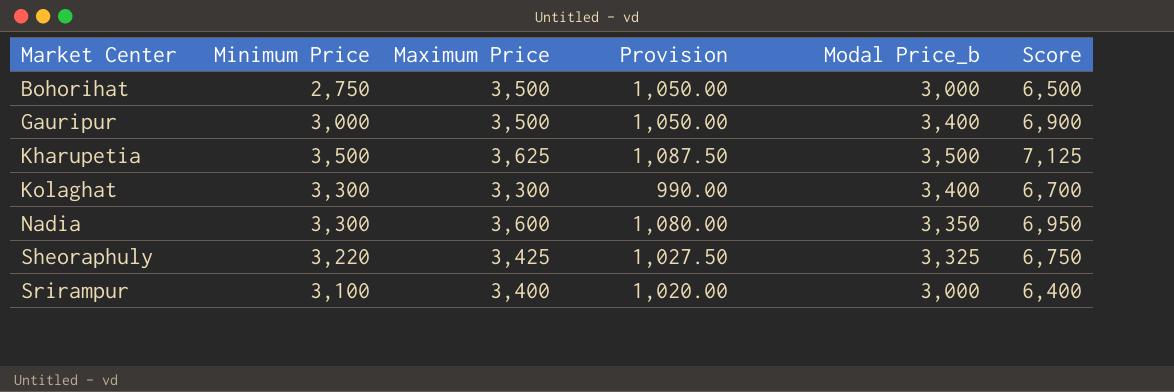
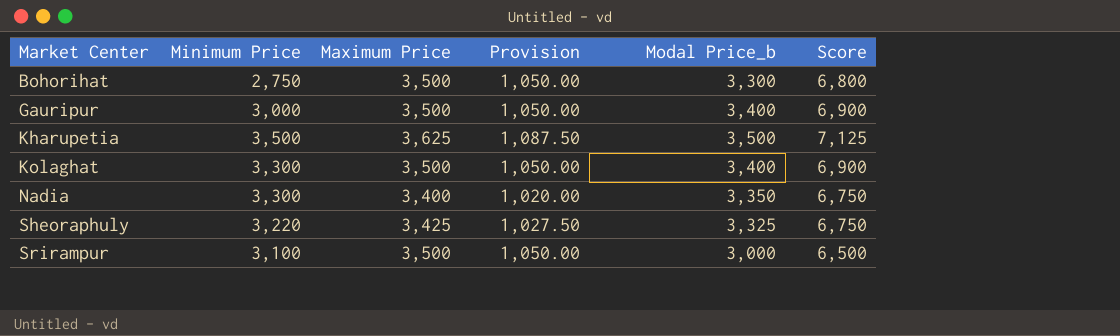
Bohorihat | Modal Price_b: 3,000 -> 3,300
Bohorihat | Score: 6,500 -> 6,800
Kolaghat | Maximum Price: 3,300 -> 3,500
Kolaghat | Provision: 990.00 -> 1,050.00
Kolaghat | Score: 6,700 -> 6,900
Nadia | Maximum Price: 3,600 -> 3,400
Nadia | Provision: 1,080.00 -> 1,020.00
Nadia | Score: 6,950 -> 6,750
Srirampur | Maximum Price: 3,400 -> 3,500
Srirampur | Provision: 1,020.00 -> 1,050.00
Srirampur | Score: 6,400 -> 6,500

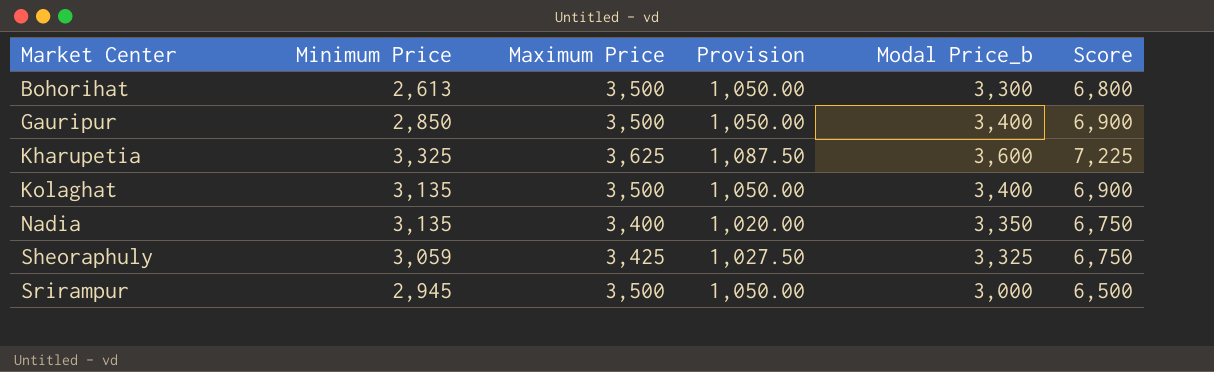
Bohorihat | Minimum Price: 2,750 -> 2,613
Gauripur | Minimum Price: 3,000 -> 2,850
Kharupetia | Minimum Price: 3,500 -> 3,325
Kharupetia | Modal Price_b: 3,500 -> 3,600
Kharupetia | Score: 7,125 -> 7,225
Kolaghat | Minimum Price: 3,300 -> 3,135
Nadia | Minimum Price: 3,300 -> 3,135
Sheoraphuly | Minimum Price: 3,220 -> 3,059
Srirampur | Minimum Price: 3,100 -> 2,945

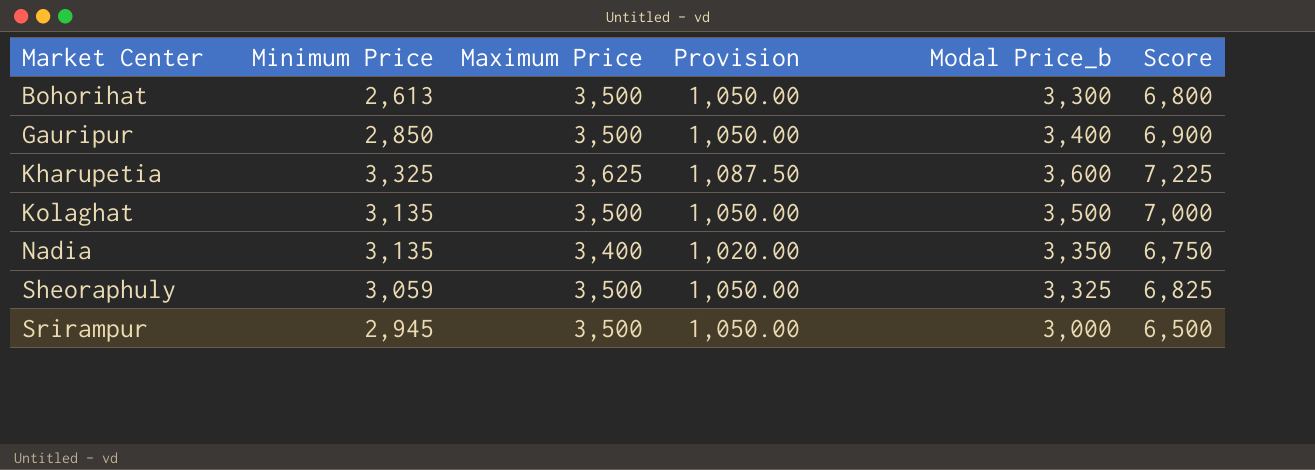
Kolaghat | Modal Price_b: 3,400 -> 3,500
Kolaghat | Score: 6,900 -> 7,000
Sheoraphuly | Maximum Price: 3,425 -> 3,500
Sheoraphuly | Provision: 1,027.50 -> 1,050.00
Sheoraphuly | Score: 6,750 -> 6,825

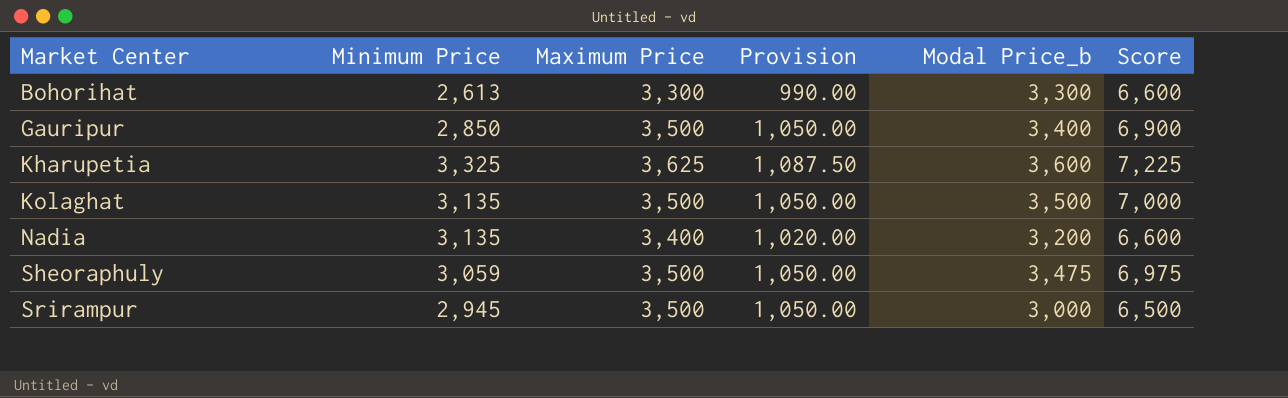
Bohorihat | Maximum Price: 3,500 -> 3,300
Bohorihat | Provision: 1,050.00 -> 990.00
Bohorihat | Score: 6,800 -> 6,600
Nadia | Modal Price_b: 3,350 -> 3,200
Nadia | Score: 6,750 -> 6,600
Sheoraphuly | Modal Price_b: 3,325 -> 3,475
Sheoraphuly | Score: 6,825 -> 6,975

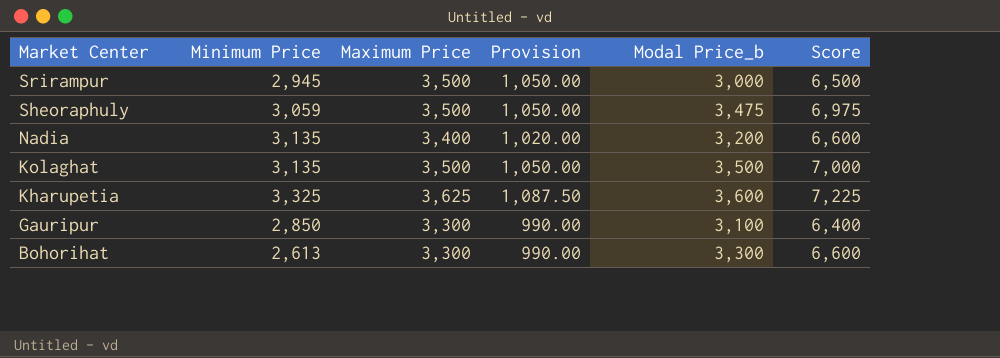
row order: Market Center ascending -> Market Center descending
Gauripur | Maximum Price: 3,500 -> 3,300
Gauripur | Provision: 1,050.00 -> 990.00
Gauripur | Modal Price_b: 3,400 -> 3,100
Gauripur | Score: 6,900 -> 6,400

